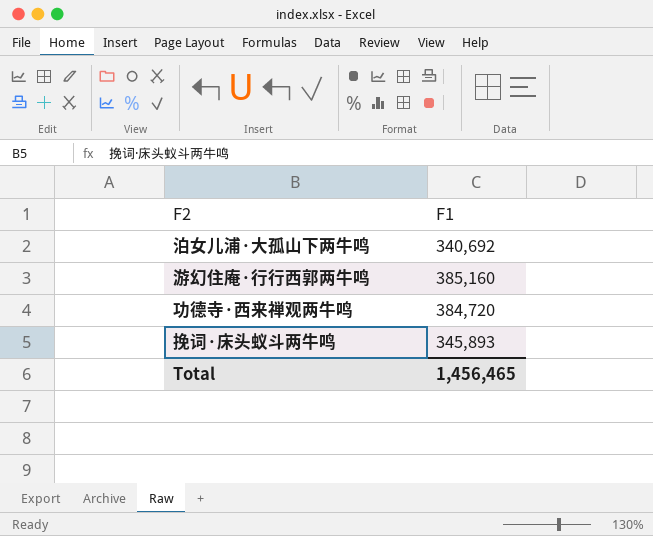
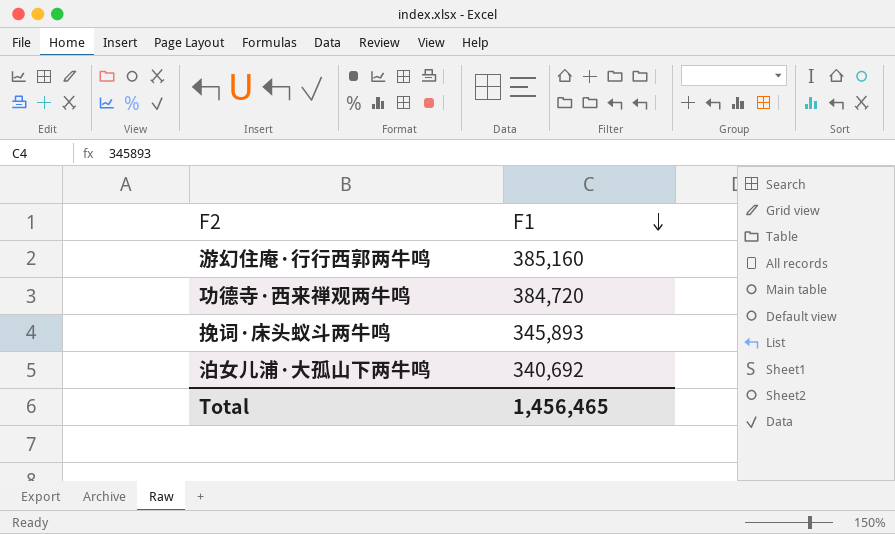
row order: none -> F1 descending

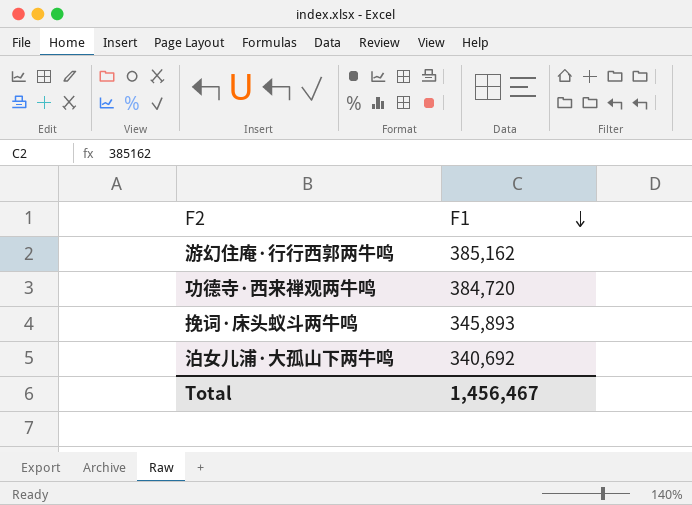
游幻住庵·行行西郭两牛鸣 | F1: 385,160 -> 385,162
Total | F1: 1,456,465 -> 1,456,467

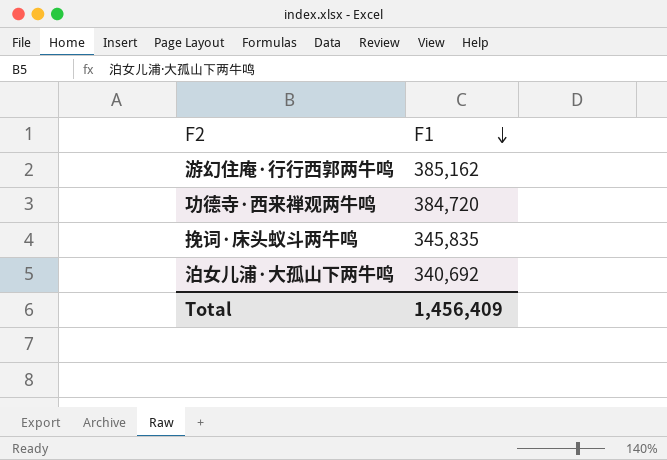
挽词·床头蚁斗两牛鸣 | F1: 345,893 -> 345,835
Total | F1: 1,456,467 -> 1,456,409

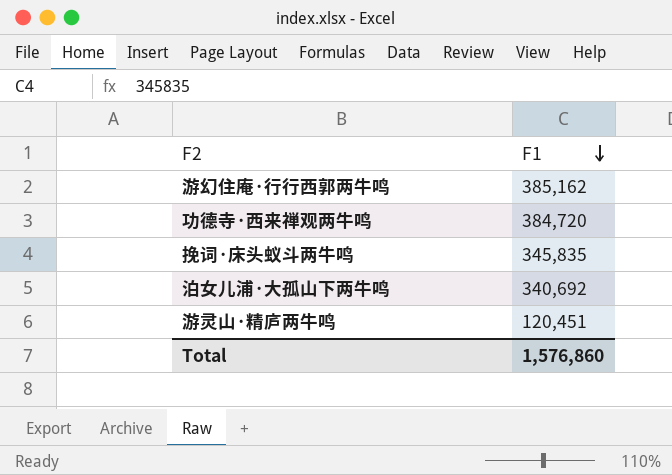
row 游灵山·精庐两牛鸣: none -> 120,451
Total | F1: 1,456,409 -> 1,576,860

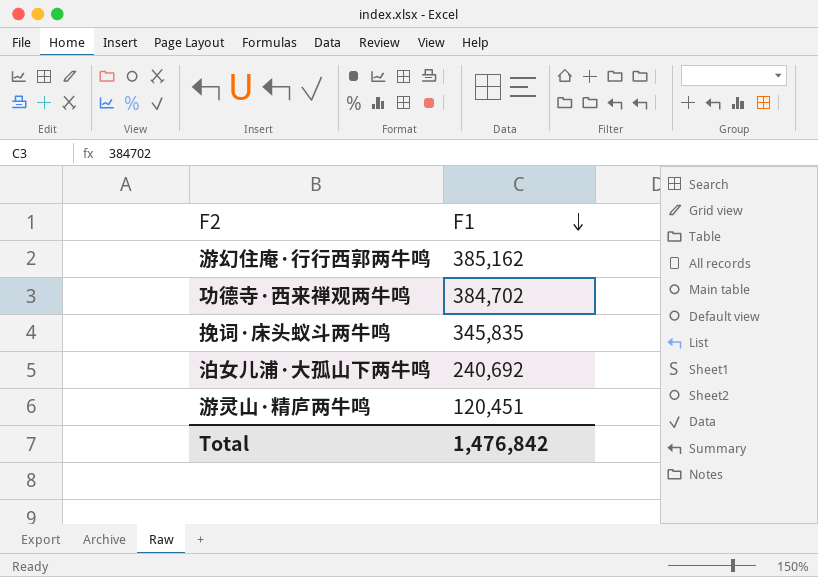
功德寺·西来禅观两牛鸣 | F1: 384,720 -> 384,702
泊女儿浦·大孤山下两牛鸣 | F1: 340,692 -> 240,692
Total | F1: 1,576,860 -> 1,476,842

